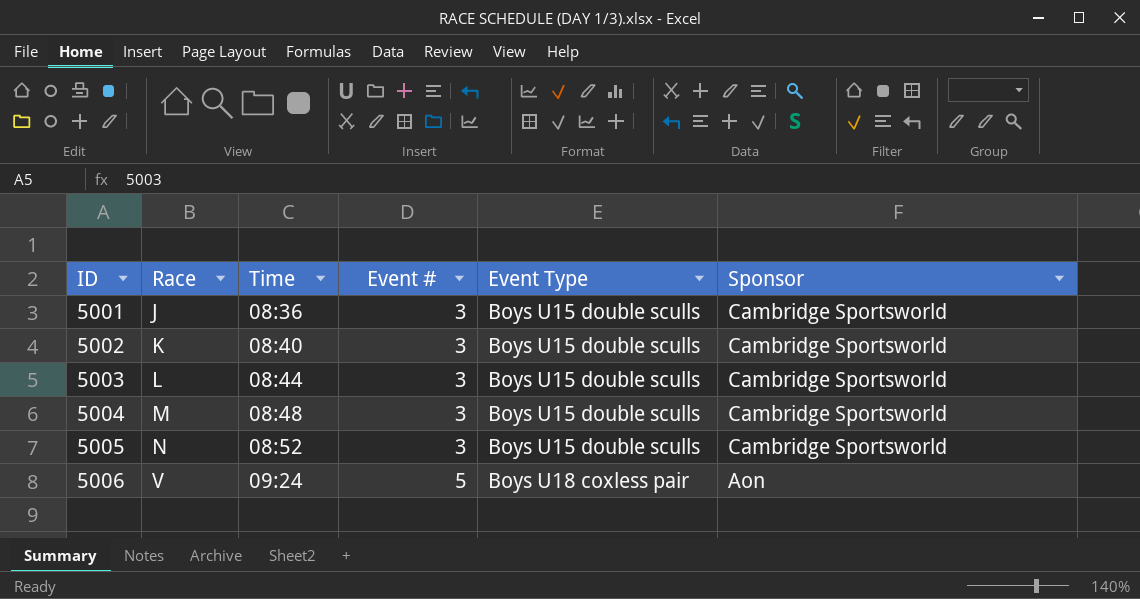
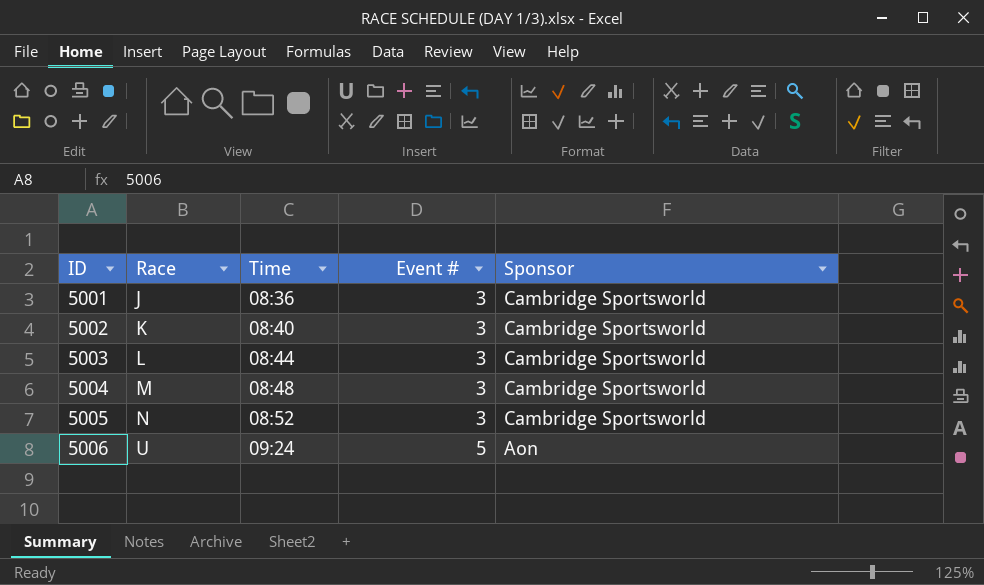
column Event Type | position: 5 -> none
5006 | Race: V -> U

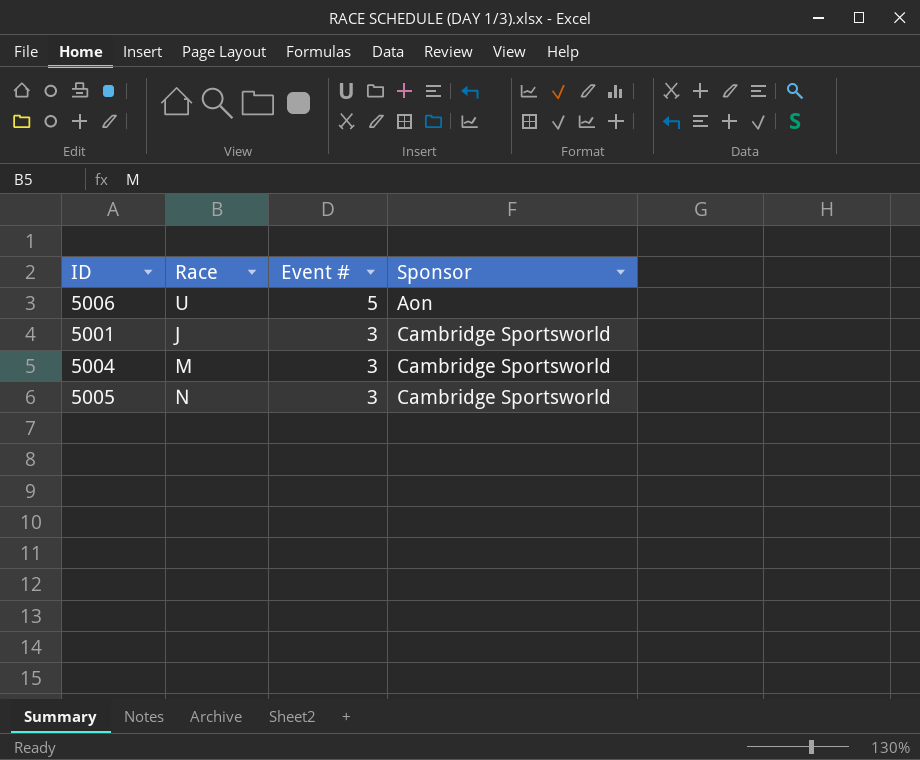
row order: ID ascending -> Event # descending
column Time | position: 3 -> none
row 5002: K | 08:40 | 3 | Cambridge Sportsworld -> none
row 5003: L | 08:44 | 3 | Cambridge Sportsworld -> none

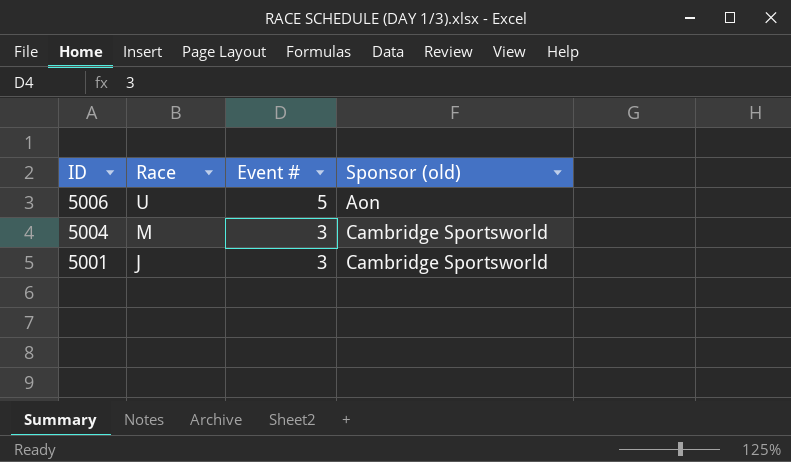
row order: Event # descending -> ID descending
column name: Sponsor -> Sponsor (old)
row 5005: N | 3 | Cambridge Sportsworld -> none

